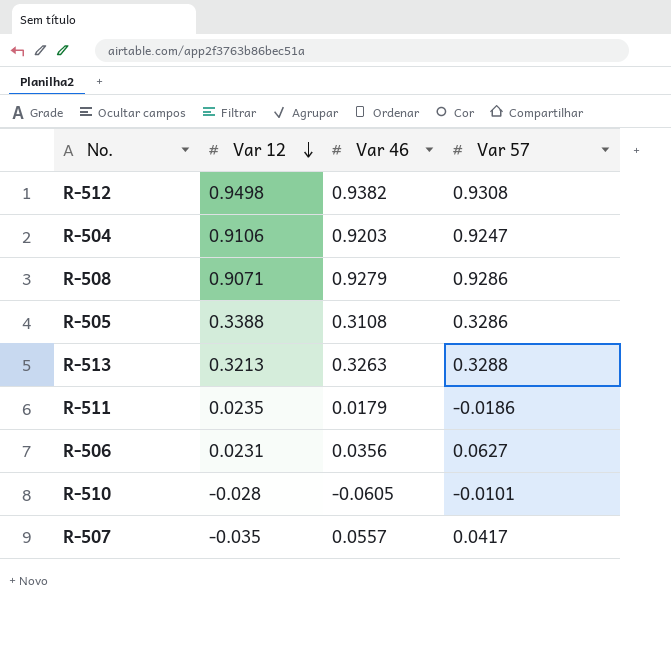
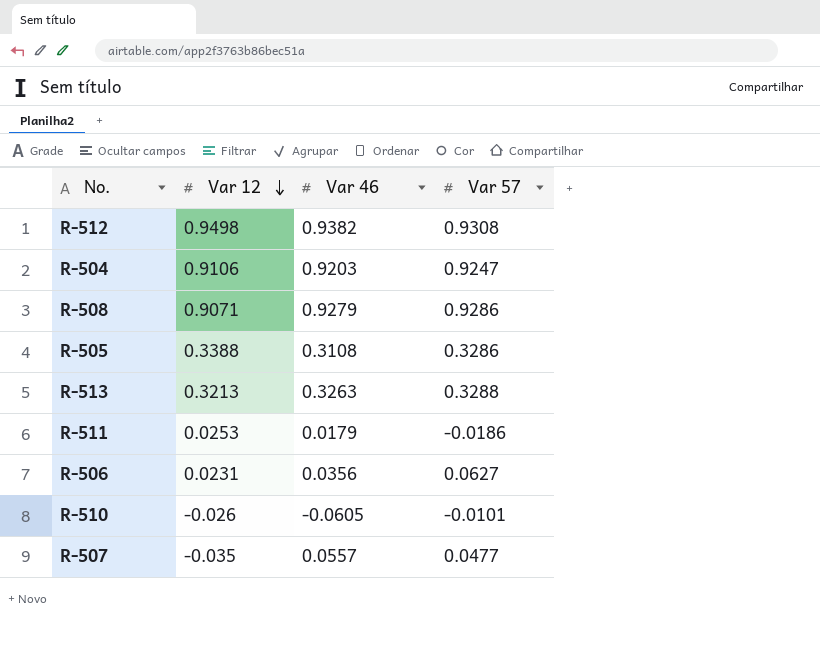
R-511 | Var 12: 0.0235 -> 0.0253
R-510 | Var 12: -0.028 -> -0.026
R-507 | Var 57: 0.0417 -> 0.0477

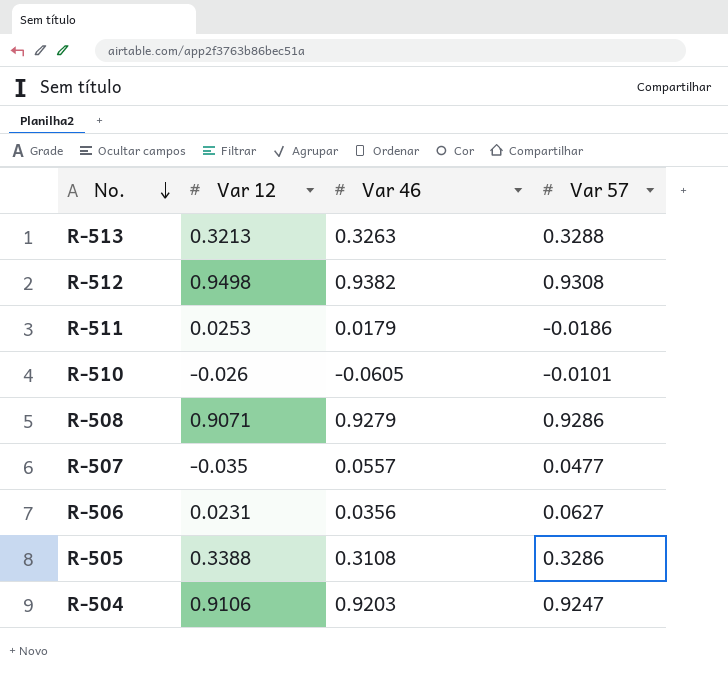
row order: Var 12 descending -> No. descending

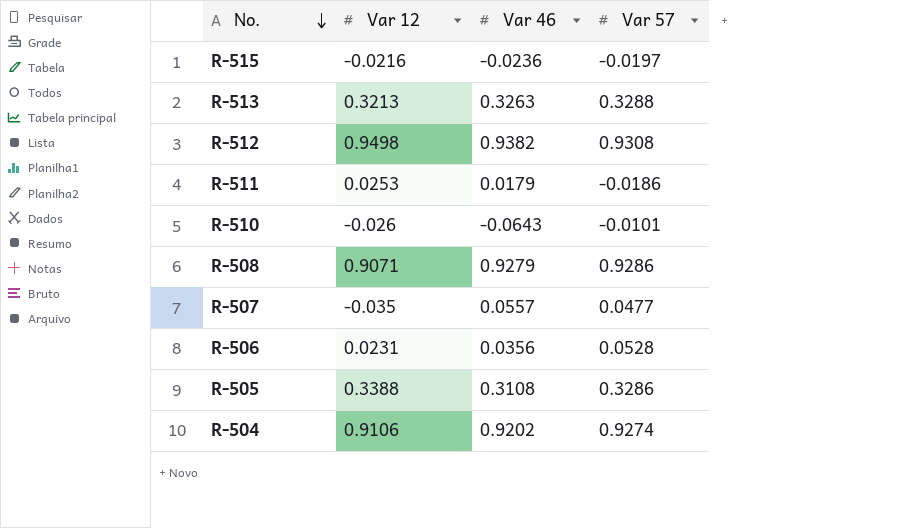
row R-515: none -> -0.0216 | -0.0236 | -0.0197
R-510 | Var 46: -0.0605 -> -0.0643
R-506 | Var 57: 0.0627 -> 0.0528
R-504 | Var 46: 0.9203 -> 0.9202
R-504 | Var 57: 0.9247 -> 0.9274

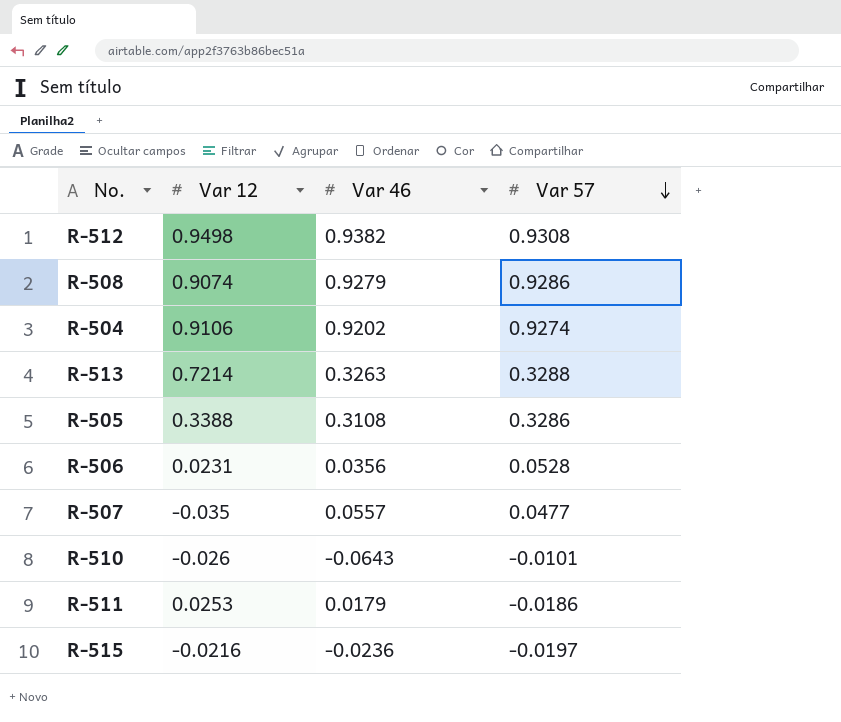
row order: No. descending -> Var 57 descending
R-508 | Var 12: 0.9071 -> 0.9074
R-513 | Var 12: 0.3213 -> 0.7214

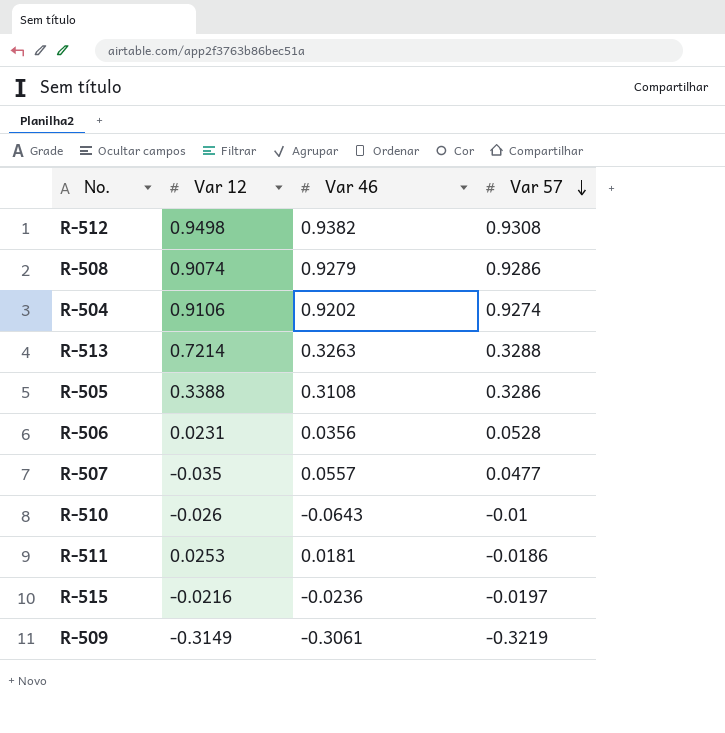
R-510 | Var 57: -0.0101 -> -0.01
R-511 | Var 46: 0.0179 -> 0.0181
row R-509: none -> -0.3149 | -0.3061 | -0.3219

